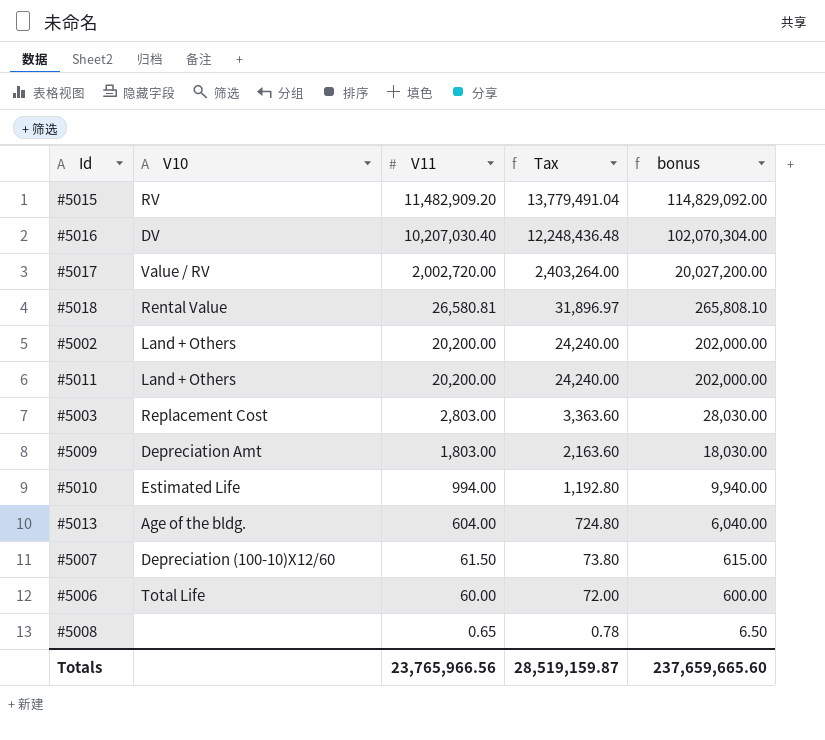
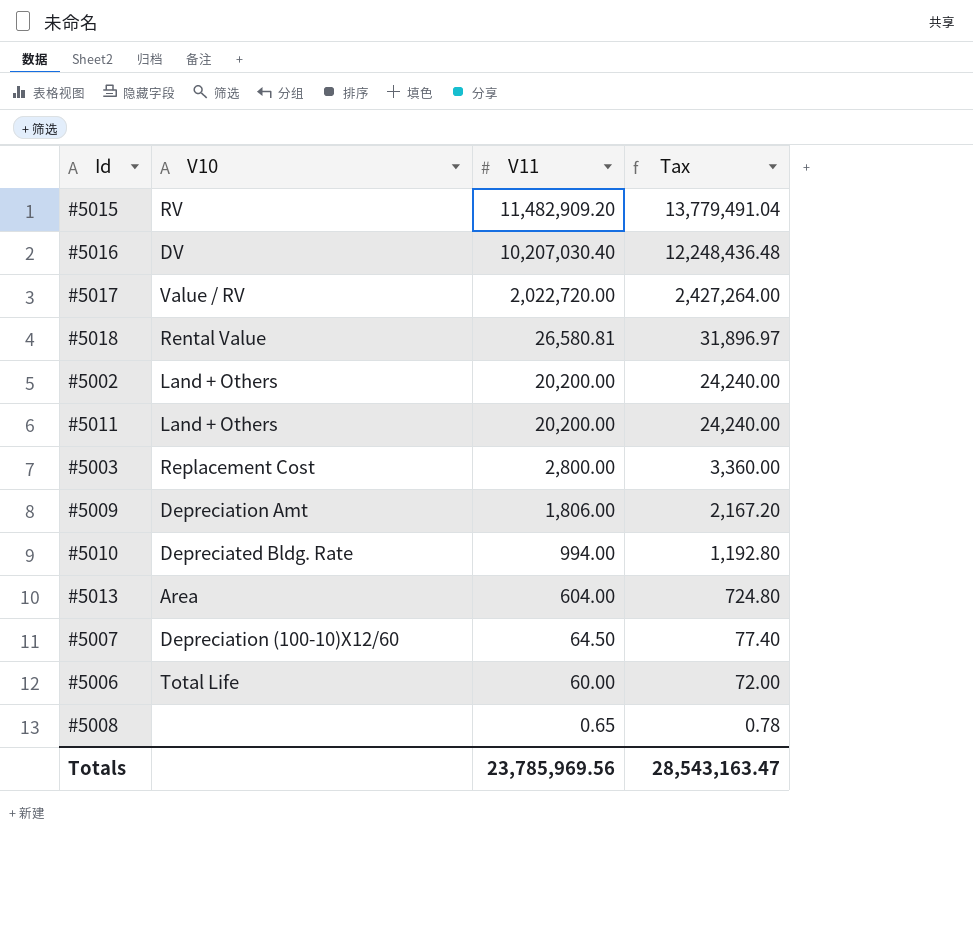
column bonus | formula: [V11] * 10 -> none
#5017 | V11: 2,002,720.00 -> 2,022,720.00
#5017 | Tax: 2,403,264.00 -> 2,427,264.00
#5003 | V11: 2,803.00 -> 2,800.00
#5003 | Tax: 3,363.60 -> 3,360.00
#5009 | V11: 1,803.00 -> 1,806.00
#5009 | Tax: 2,163.60 -> 2,167.20
#5010 | V10: Estimated Life -> Depreciated Bldg. Rate
#5013 | V10: Age of the bldg. -> Area
#5007 | V11: 61.50 -> 64.50
#5007 | Tax: 73.80 -> 77.40
Totals | V11: 23,765,966.56 -> 23,785,969.56
Totals | Tax: 28,519,159.87 -> 28,543,163.47

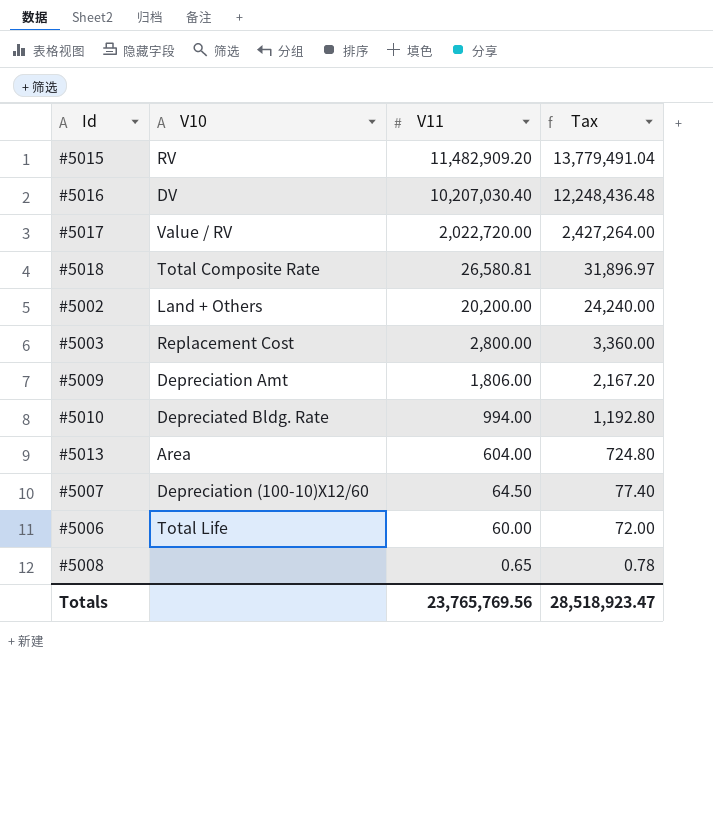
row #5011: Land + Others | 20,200.00 | 24,240.00 -> none
#5018 | V10: Rental Value -> Total Composite Rate
Totals | V11: 23,785,969.56 -> 23,765,769.56
Totals | Tax: 28,543,163.47 -> 28,518,923.47

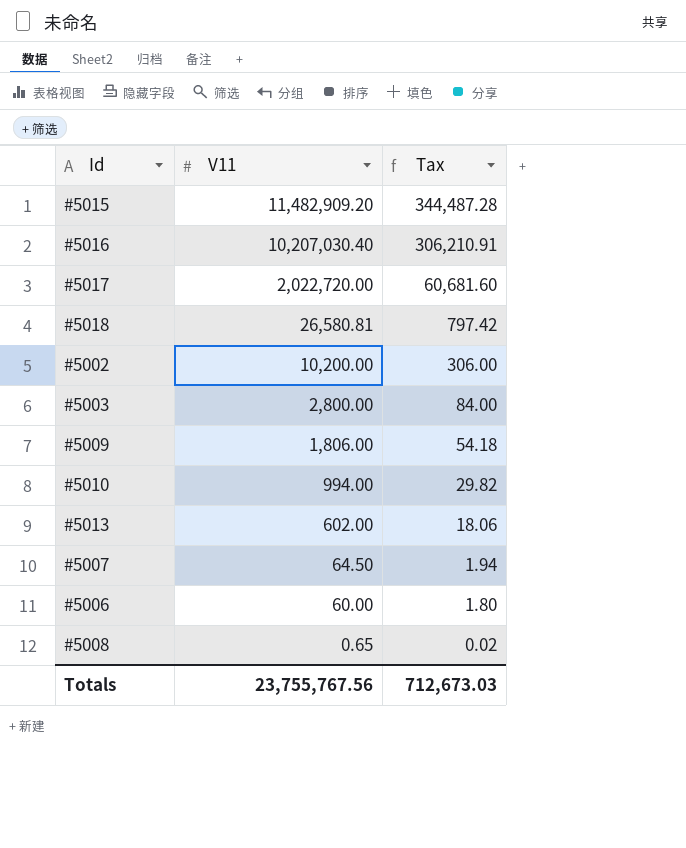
column V10 | position: 2 -> none
column Tax | formula: [V11] * 1.2 -> [V11] * 0.03
#5002 | V11: 20,200.00 -> 10,200.00
#5013 | V11: 604.00 -> 602.00
Totals | V11: 23,765,769.56 -> 23,755,767.56
Totals | Tax: 28,518,923.47 -> 712,673.03

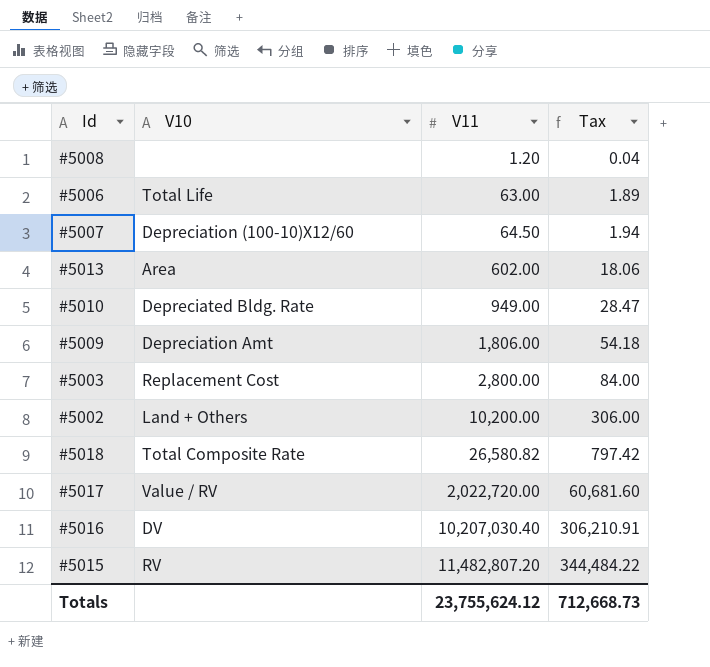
row order: V11 descending -> V11 ascending
column V10 | position: none -> 2
#5008 | V11: 0.65 -> 1.20
#5008 | Tax: 0.02 -> 0.04
#5006 | V11: 60.00 -> 63.00
#5006 | Tax: 1.80 -> 1.89
#5010 | V11: 994.00 -> 949.00
#5010 | Tax: 29.82 -> 28.47
#5018 | V11: 26,580.81 -> 26,580.82
#5015 | V11: 11,482,909.20 -> 11,482,807.20
#5015 | Tax: 344,487.28 -> 344,484.22
Totals | V11: 23,755,767.56 -> 23,755,624.12
Totals | Tax: 712,673.03 -> 712,668.73

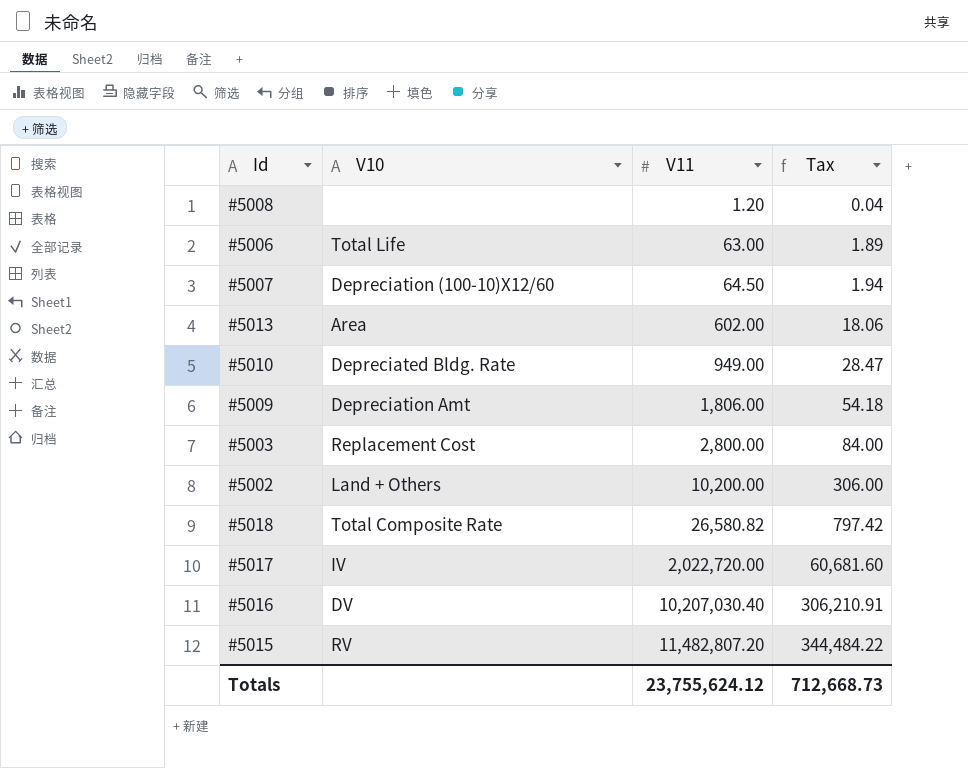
#5017 | V10: Value / RV -> IV

